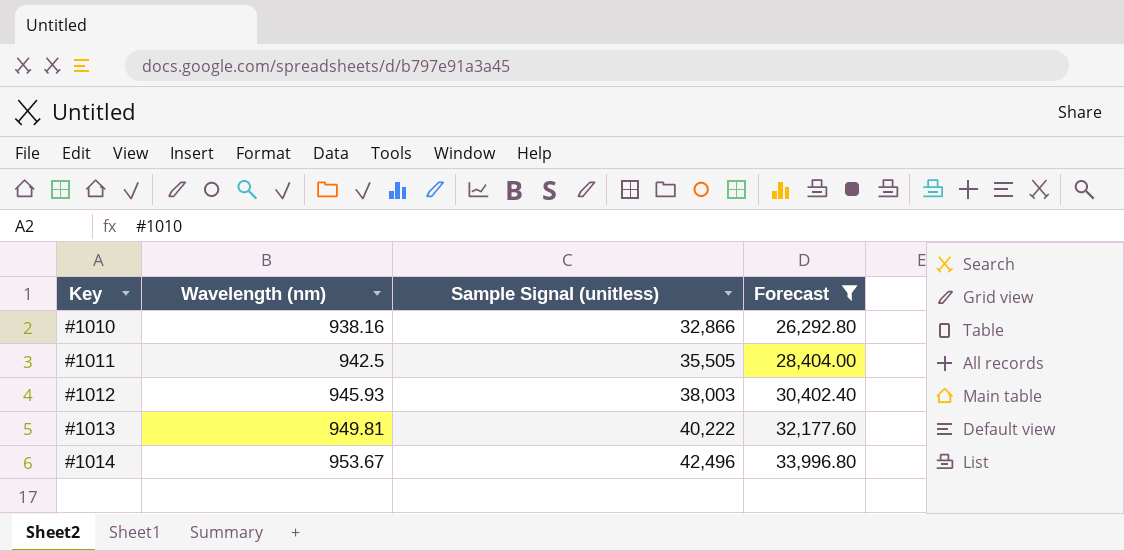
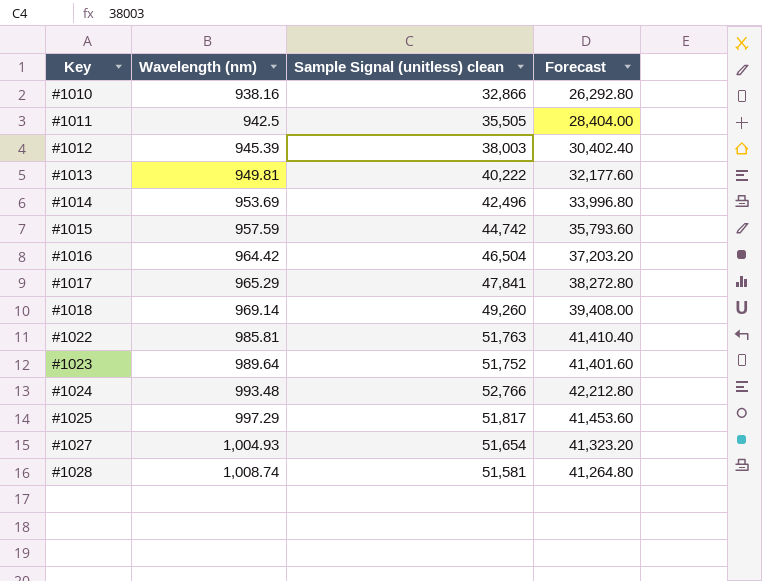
filter: Forecast <= 33,996.80 -> none
column name: Sample Signal (unitless) -> Sample Signal (unitless) clean
#1012 | Wavelength (nm): 945.93 -> 945.39
#1014 | Wavelength (nm): 953.67 -> 953.69

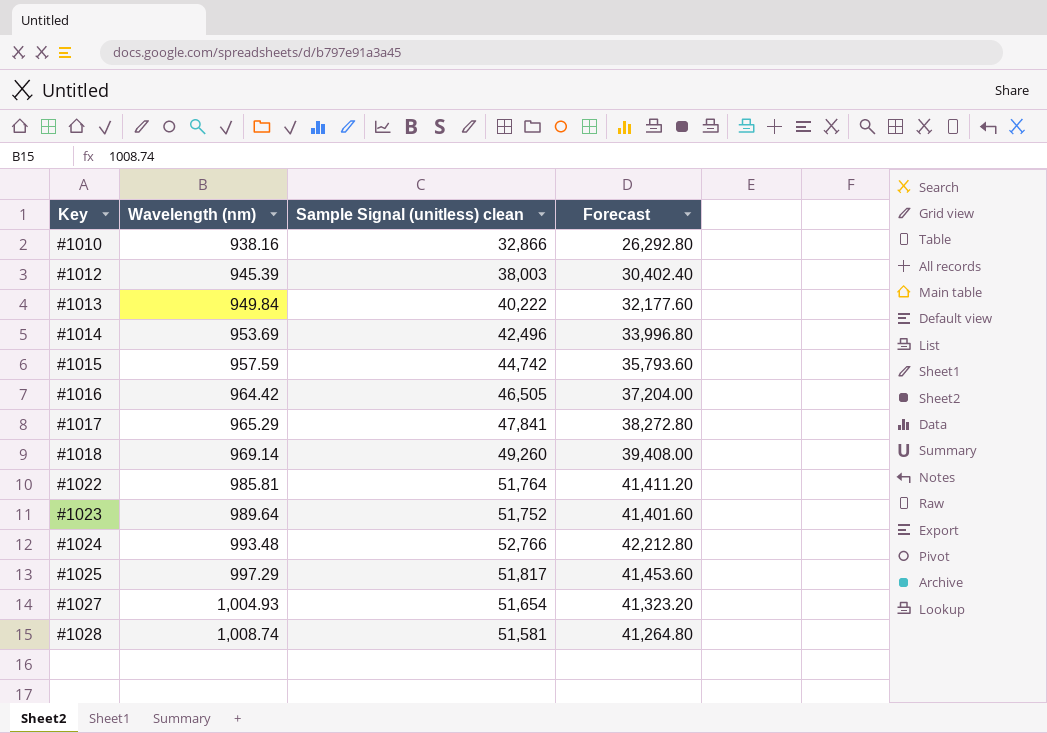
row #1011: 942.5 | 35,505 | 28,404.00 -> none
#1013 | Wavelength (nm): 949.81 -> 949.84
#1016 | Sample Signal (unitless) clean: 46,504 -> 46,505
#1016 | Forecast: 37,203.20 -> 37,204.00
#1022 | Sample Signal (unitless) clean: 51,763 -> 51,764
#1022 | Forecast: 41,410.40 -> 41,411.20

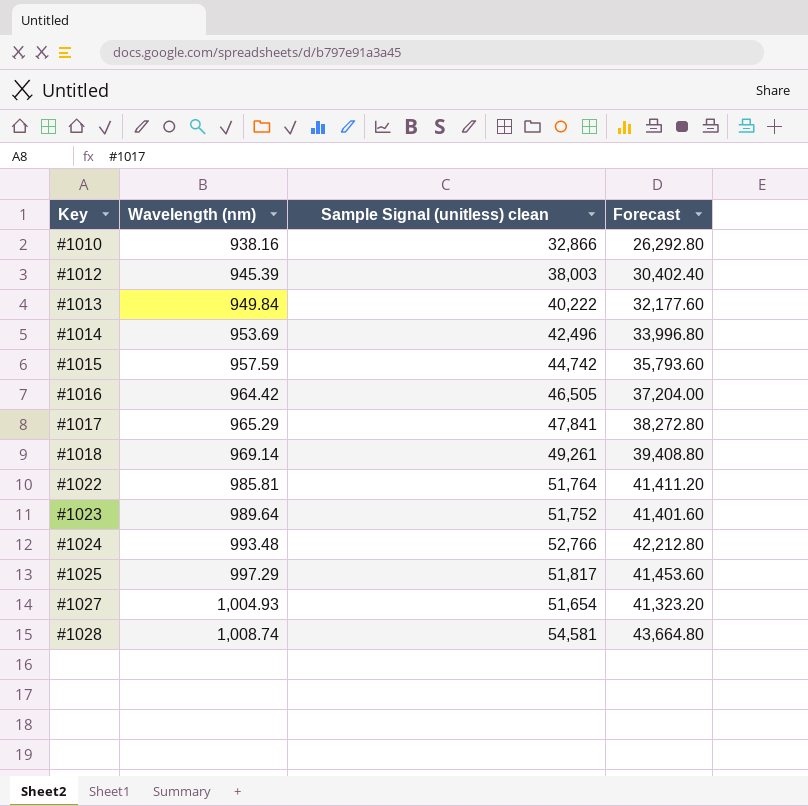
#1018 | Sample Signal (unitless) clean: 49,260 -> 49,261
#1018 | Forecast: 39,408.00 -> 39,408.80
#1028 | Sample Signal (unitless) clean: 51,581 -> 54,581
#1028 | Forecast: 41,264.80 -> 43,664.80

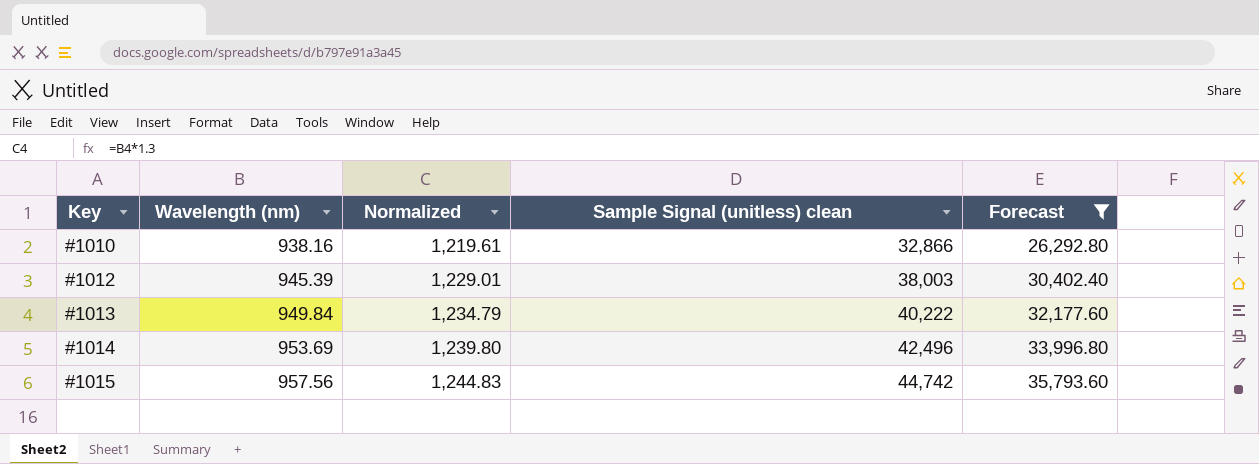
filter: none -> Forecast <= 35,793.60
column Normalized | formula: none -> [Wavelength (nm)] * 1.3
#1015 | Wavelength (nm): 957.59 -> 957.56

